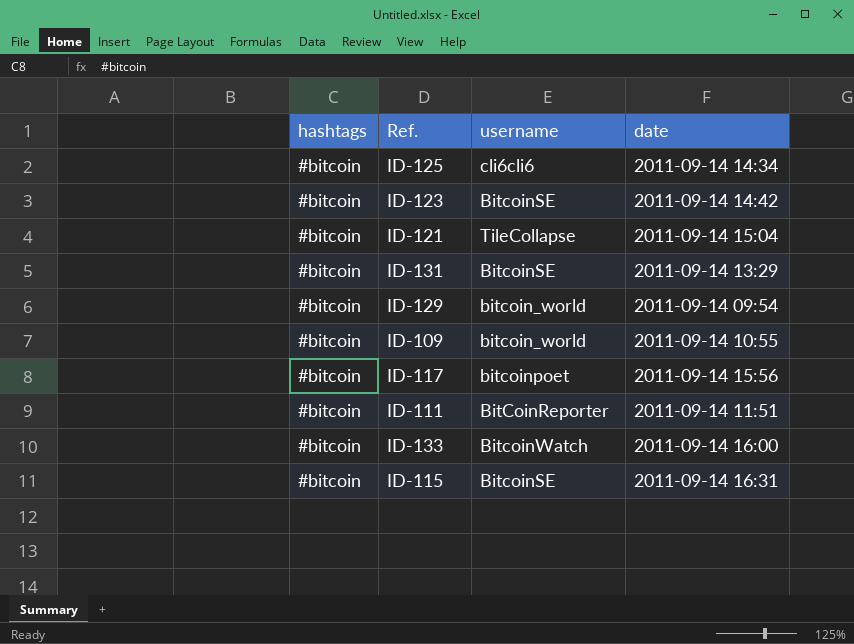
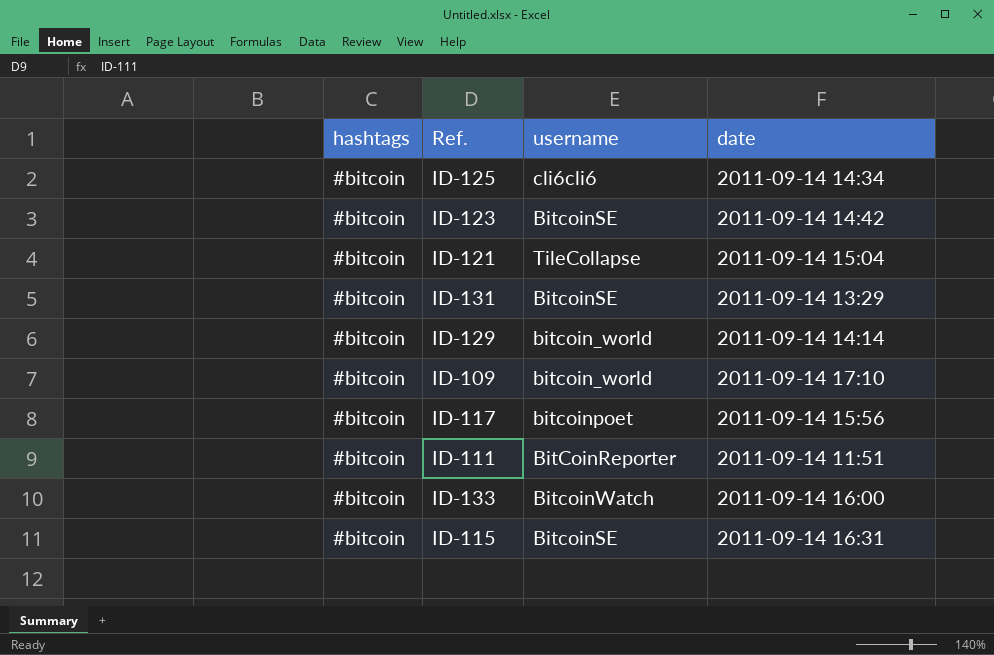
ID-129 | date: 2011-09-14 09:54 -> 2011-09-14 14:14
ID-109 | date: 2011-09-14 10:55 -> 2011-09-14 17:10

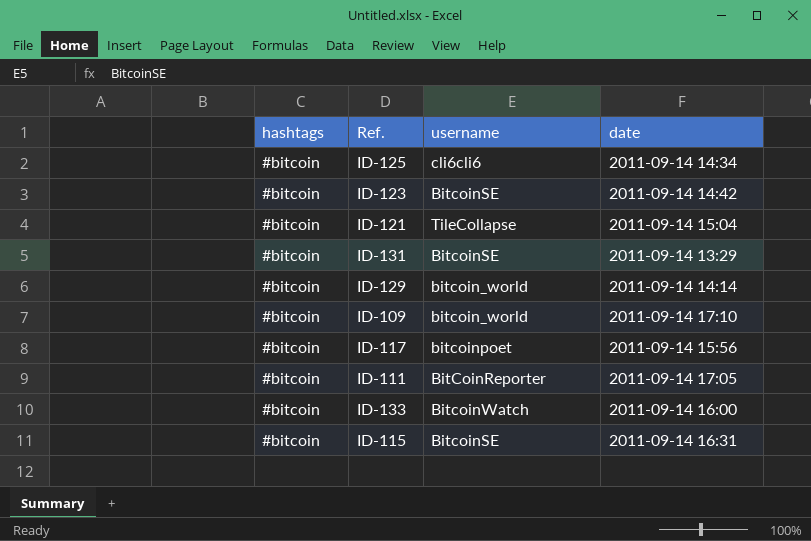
ID-111 | date: 2011-09-14 11:51 -> 2011-09-14 17:05

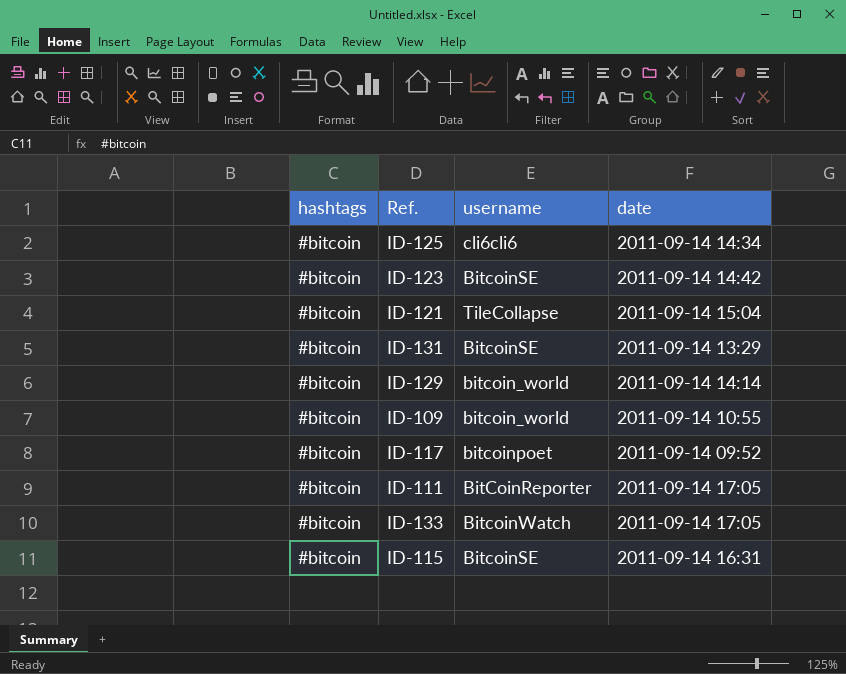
ID-109 | date: 2011-09-14 17:10 -> 2011-09-14 10:55
ID-117 | date: 2011-09-14 15:56 -> 2011-09-14 09:52
ID-133 | date: 2011-09-14 16:00 -> 2011-09-14 17:05

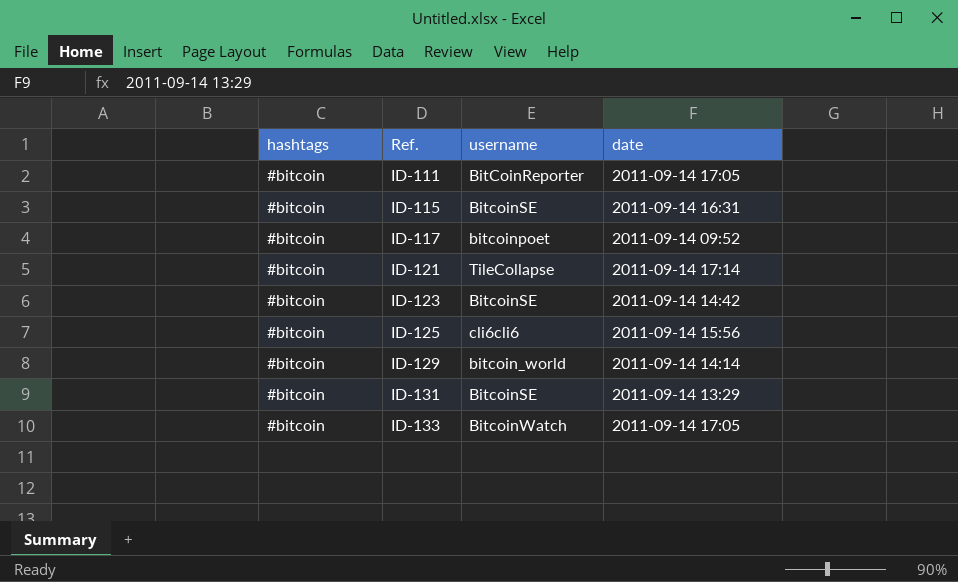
row order: none -> Ref. ascending
row ID-109: #bitcoin | bitcoin_world | 2011-09-14 10:55 -> none
ID-121 | date: 2011-09-14 15:04 -> 2011-09-14 17:14
ID-125 | date: 2011-09-14 14:34 -> 2011-09-14 15:56

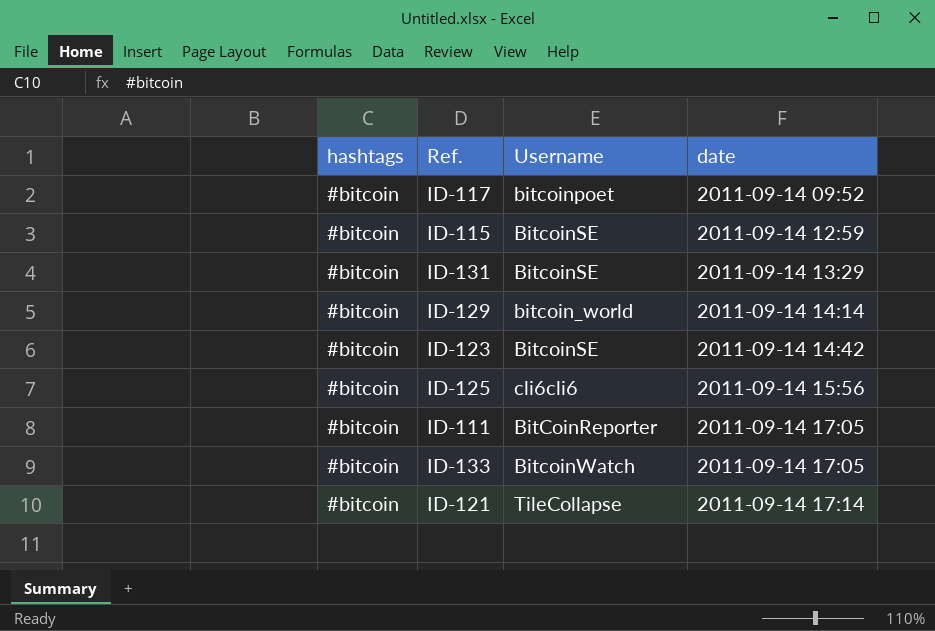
row order: Ref. ascending -> date ascending
column name: username -> Username
ID-115 | date: 2011-09-14 16:31 -> 2011-09-14 12:59

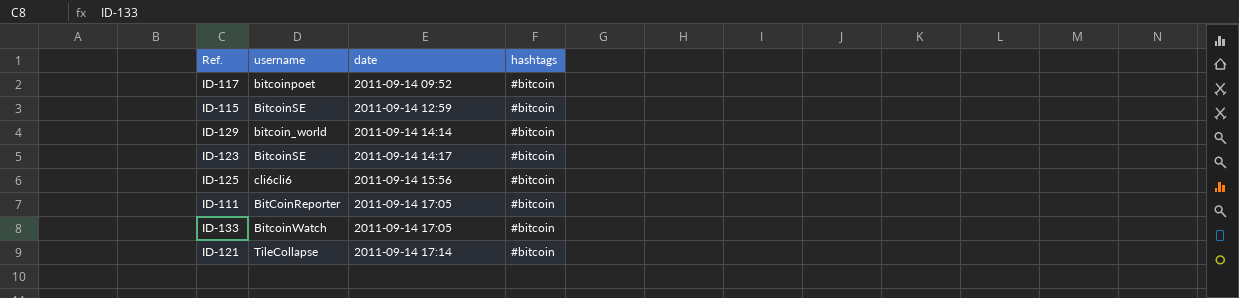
column name: Username -> username
column hashtags | position: 1 -> 4
row ID-131: #bitcoin | BitcoinSE | 2011-09-14 13:29 -> none
ID-123 | date: 2011-09-14 14:42 -> 2011-09-14 14:17

